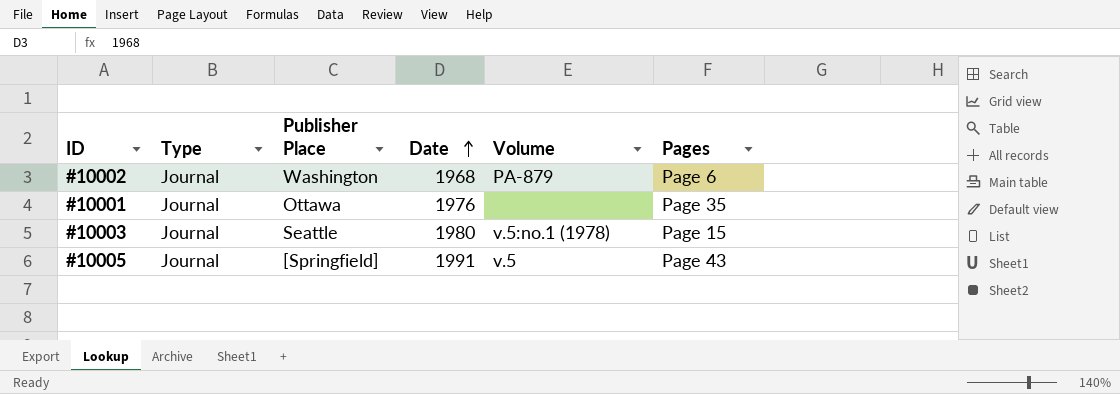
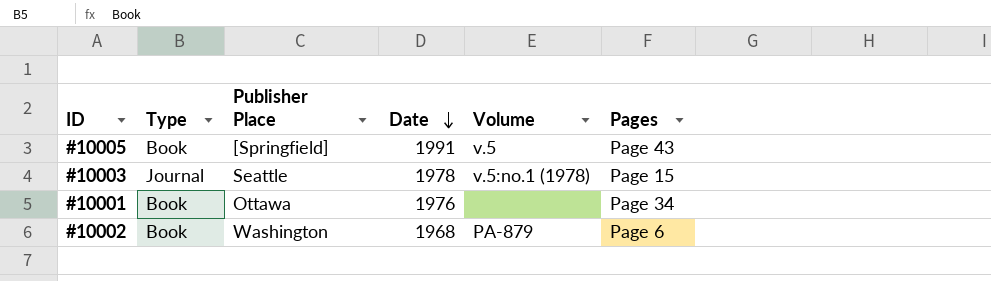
row order: Date ascending -> Date descending
#10005 | Type: Journal -> Book
#10003 | Date: 1980 -> 1978
#10001 | Type: Journal -> Book
#10001 | Pages: Page 35 -> Page 34
#10002 | Type: Journal -> Book

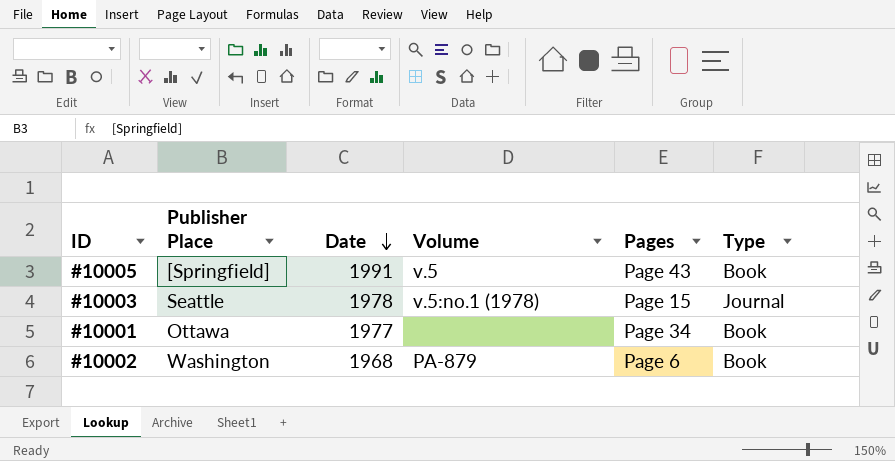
column Type | position: 2 -> 6
#10001 | Date: 1976 -> 1977

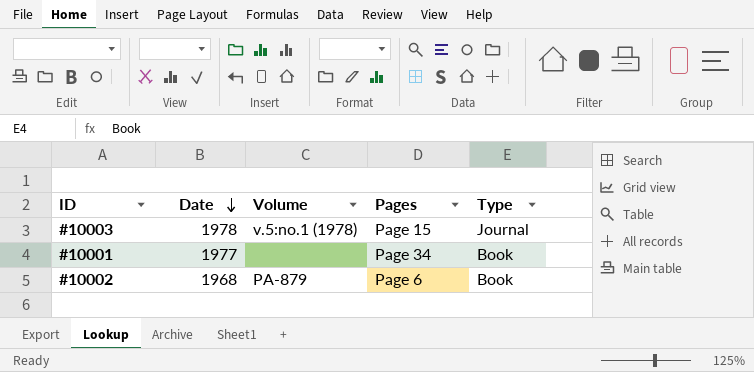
column Publisher Place | position: 2 -> none
row #10005: [Springfield] | 1991 | v.5 | Page 43 | Book -> none

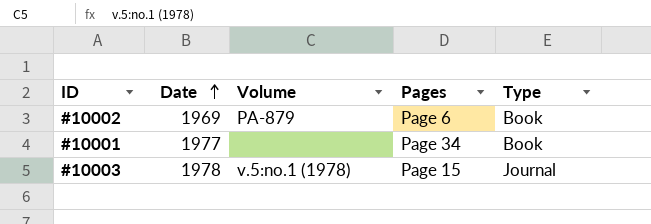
row order: Date descending -> Date ascending
#10002 | Date: 1968 -> 1969

